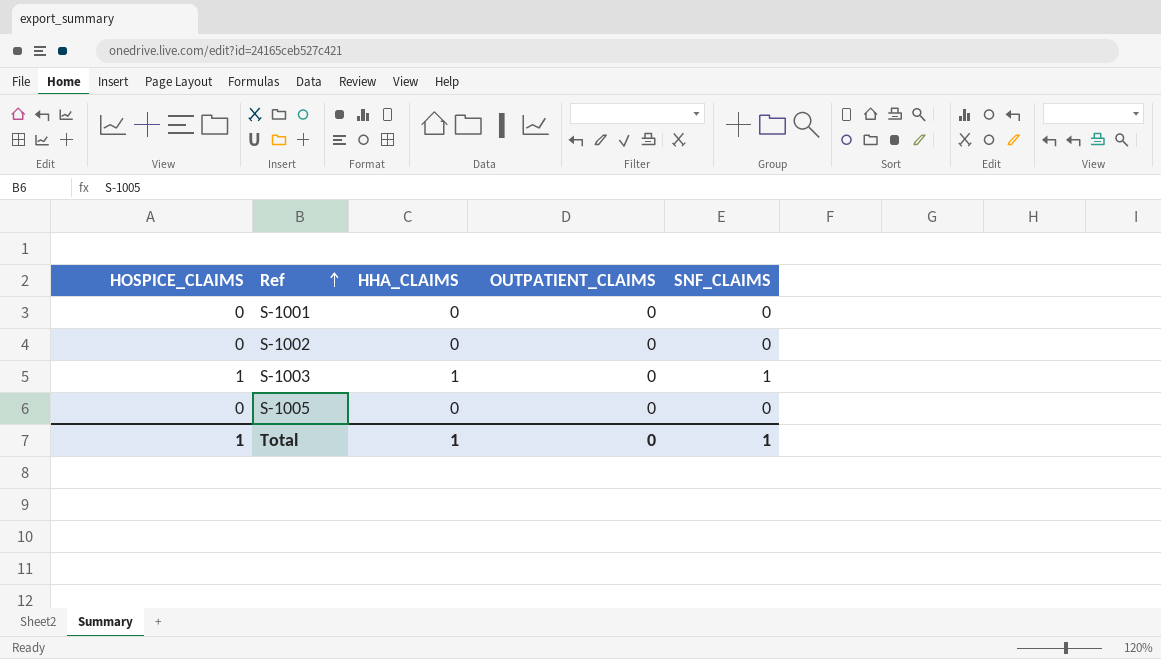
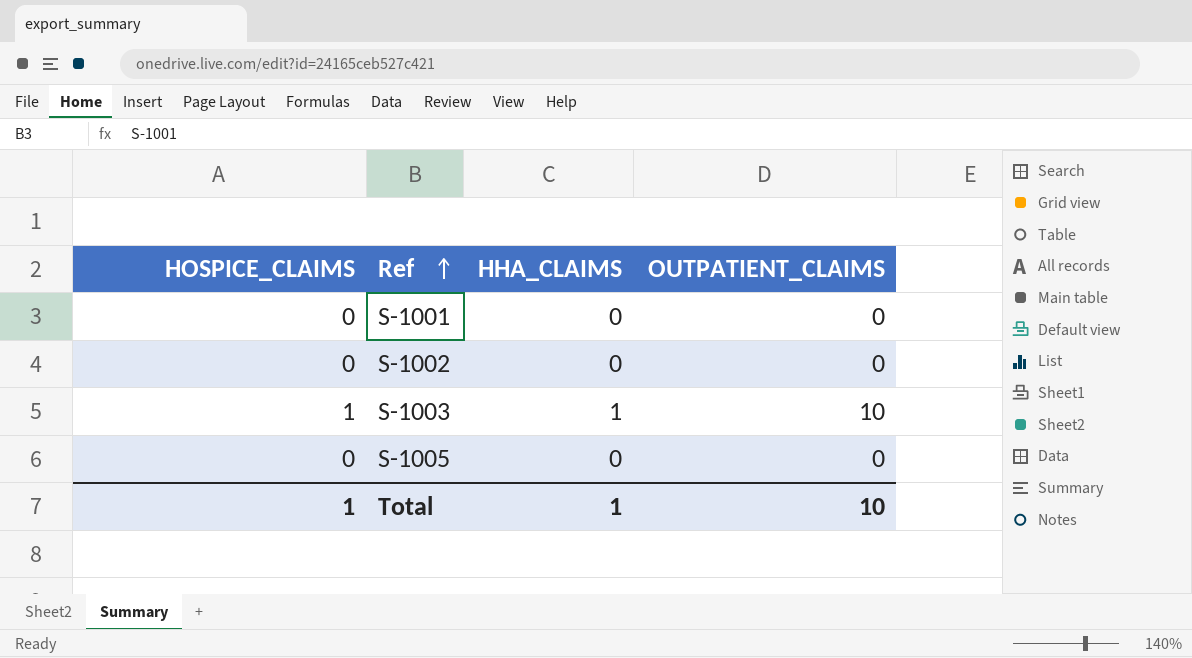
column SNF_CLAIMS | position: 5 -> none
S-1003 | OUTPATIENT_CLAIMS: 0 -> 10
Total | OUTPATIENT_CLAIMS: 0 -> 10

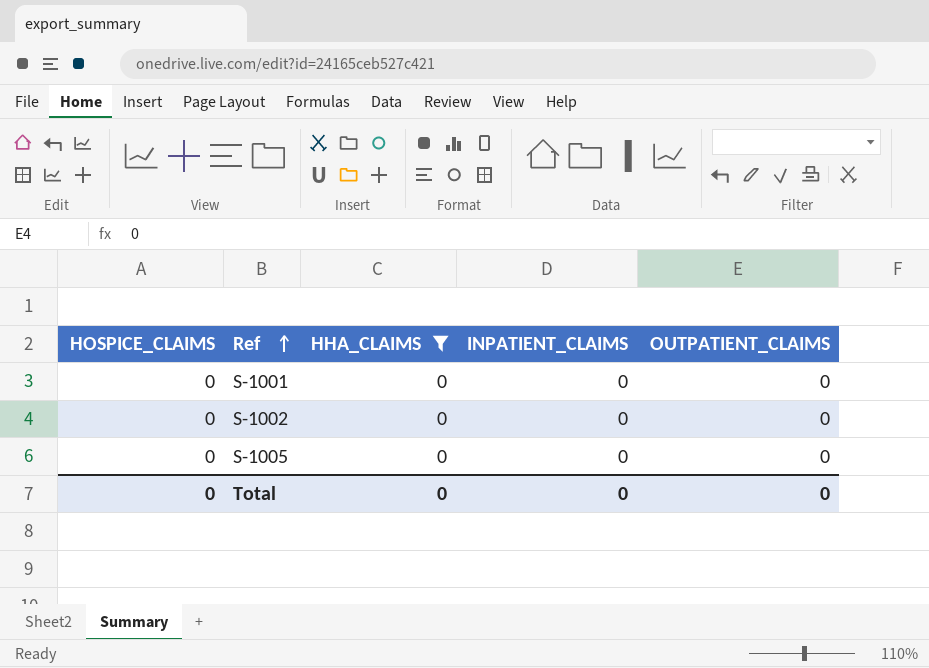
filter: none -> HHA_CLAIMS = 0
column INPATIENT_CLAIMS | position: none -> 4
Total | HOSPICE_CLAIMS: 1 -> 0
Total | HHA_CLAIMS: 1 -> 0
Total | OUTPATIENT_CLAIMS: 10 -> 0

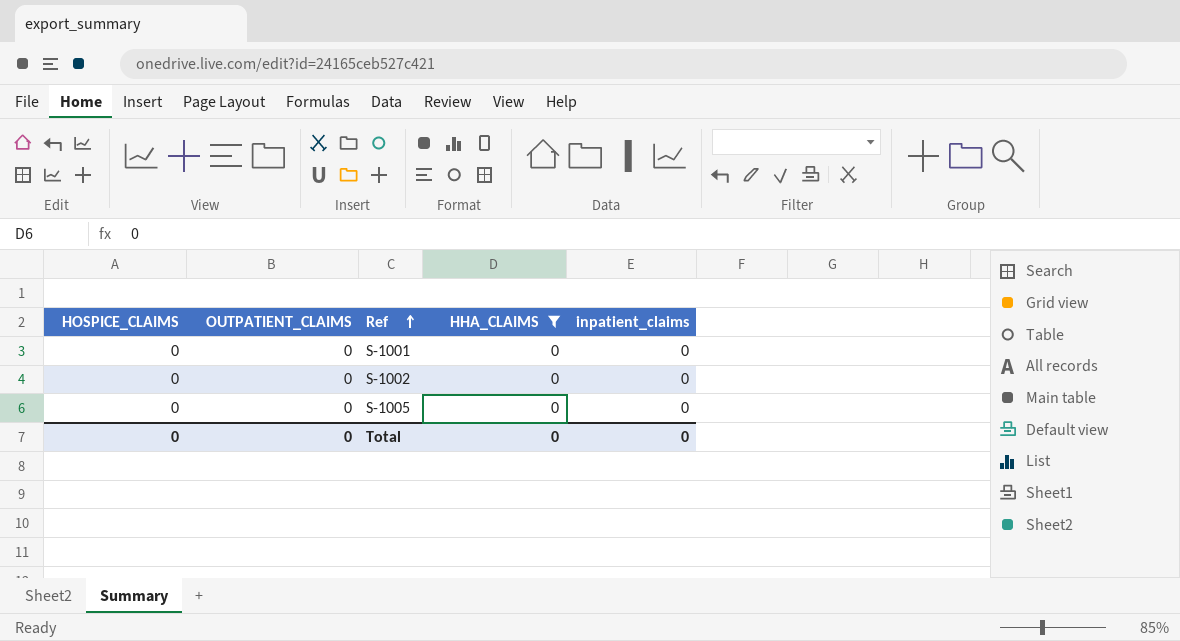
column OUTPATIENT_CLAIMS | position: 5 -> 2
column name: INPATIENT_CLAIMS -> inpatient_claims

